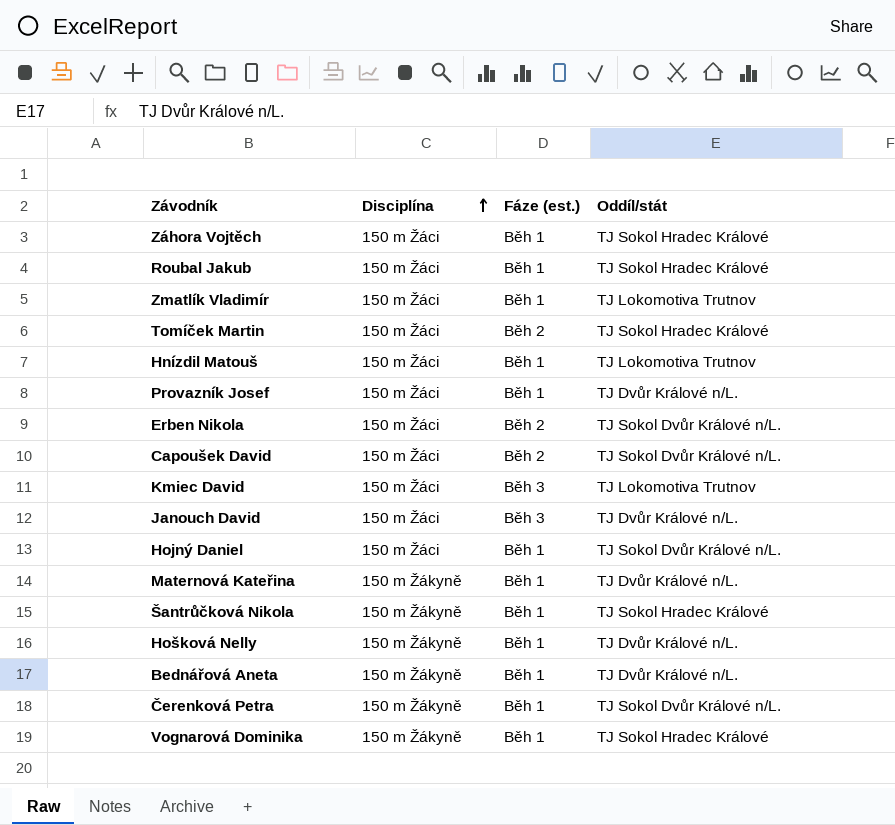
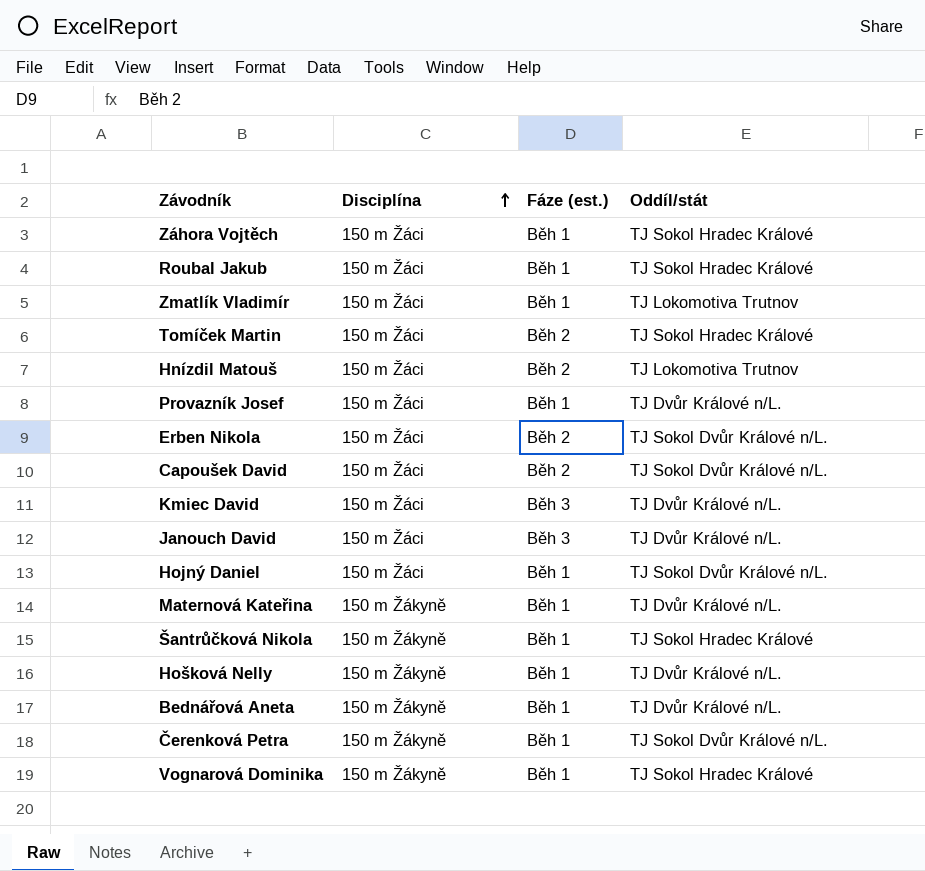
Hnízdil Matouš | Fáze (est.): Běh 1 -> Běh 2
Kmiec David | Oddíl/stát: TJ Lokomotiva Trutnov -> TJ Dvůr Králové n/L.

